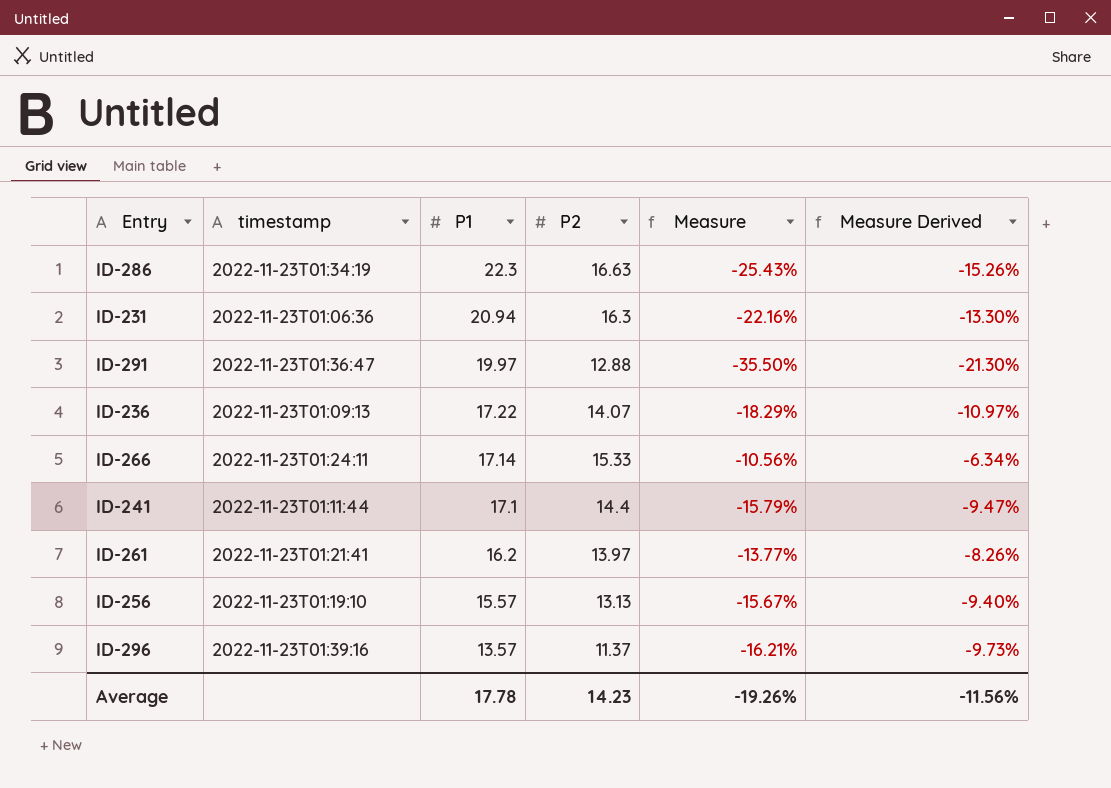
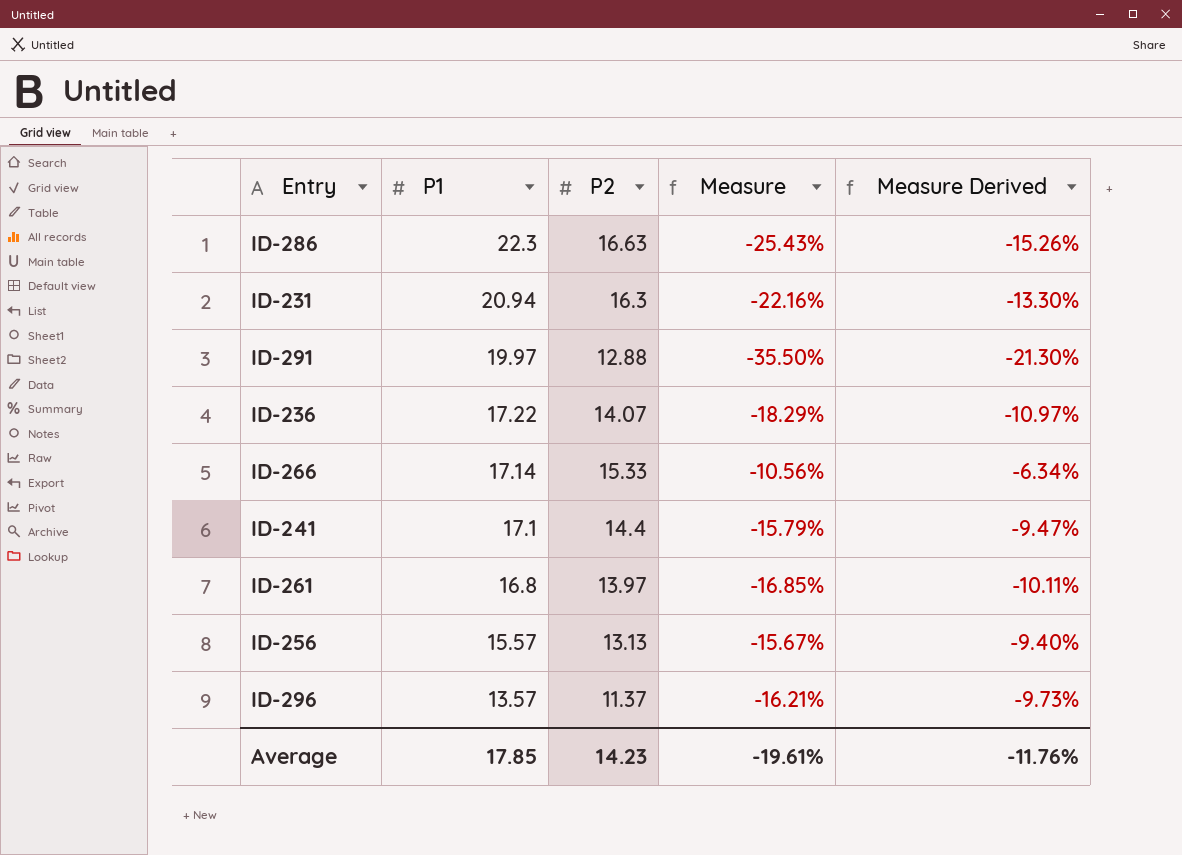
column timestamp | position: 2 -> none
ID-261 | P1: 16.2 -> 16.8
ID-261 | Measure: -13.77% -> -16.85%
ID-261 | Measure Derived: -8.26% -> -10.11%
Average | P1: 17.78 -> 17.85
Average | Measure: -19.26% -> -19.61%
Average | Measure Derived: -11.56% -> -11.76%

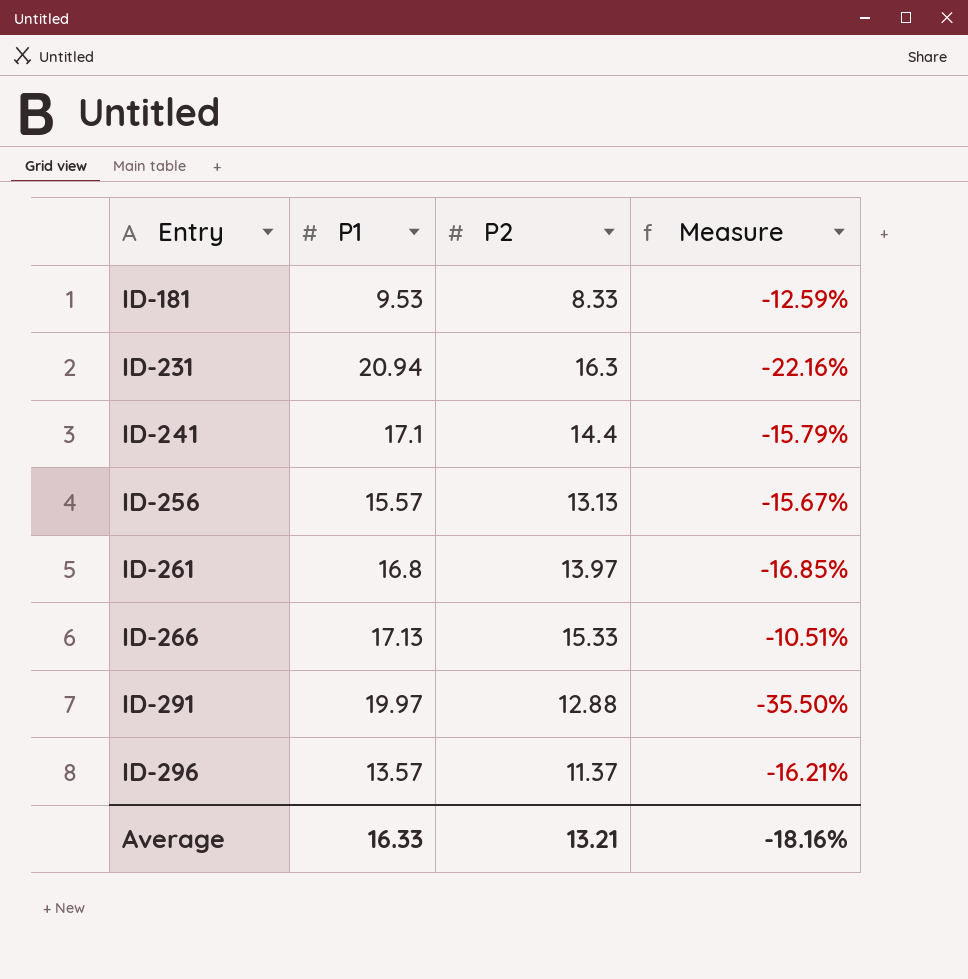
row order: P1 descending -> Entry ascending
column Measure Derived | formula: [Measure] * 0.6 -> none
row ID-286: 22.3 | 16.63 | -25.43% | -15.26% -> none
row ID-236: 17.22 | 14.07 | -18.29% | -10.97% -> none
row ID-181: none -> 9.53 | 8.33 | -12.59%
ID-266 | P1: 17.14 -> 17.13
ID-266 | Measure: -10.56% -> -10.51%
Average | P1: 17.85 -> 16.33
Average | P2: 14.23 -> 13.21
Average | Measure: -19.61% -> -18.16%

